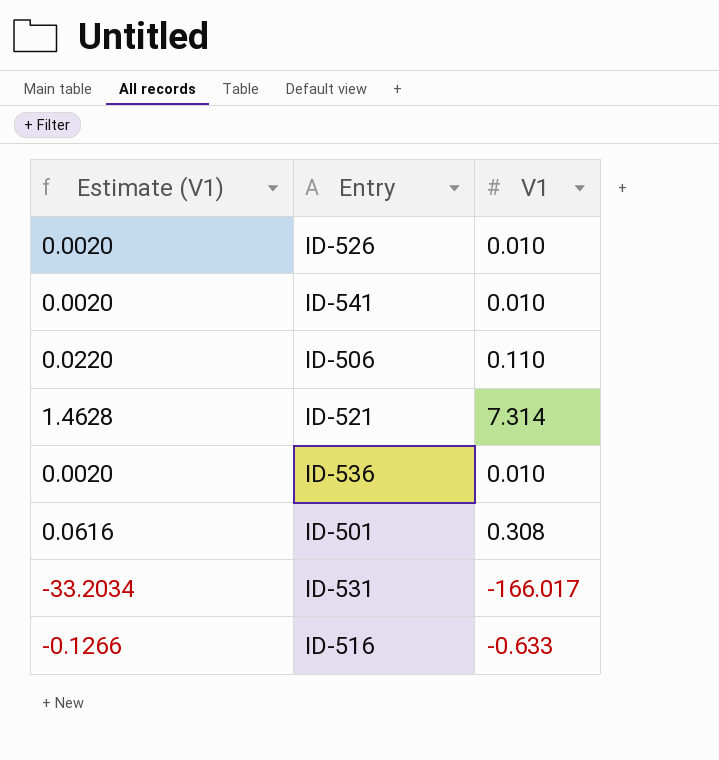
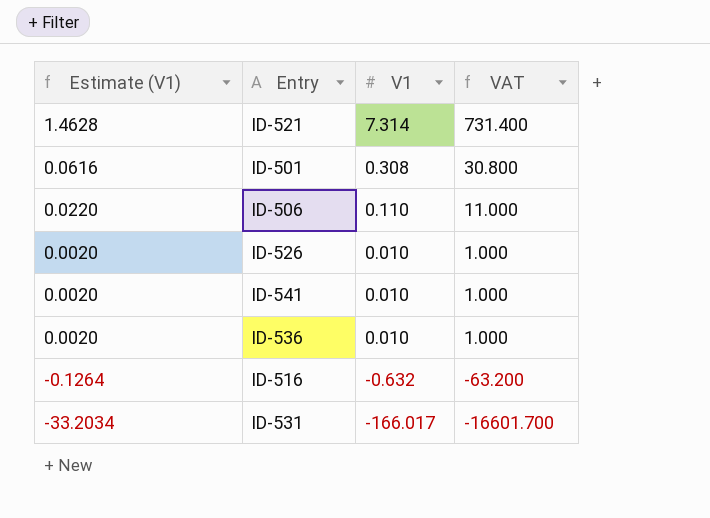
row order: none -> Estimate (V1) descending
column VAT | formula: none -> [V1] * 100
ID-516 | Estimate (V1): -0.1266 -> -0.1264
ID-516 | V1: -0.633 -> -0.632

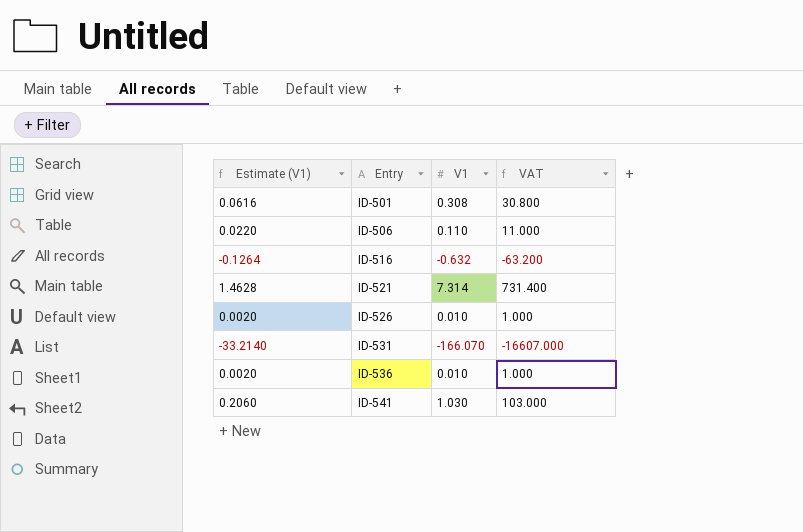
row order: Estimate (V1) descending -> Entry ascending
ID-531 | Estimate (V1): -33.2034 -> -33.2140
ID-531 | V1: -166.017 -> -166.070
ID-531 | VAT: -16601.700 -> -16607.000
ID-541 | Estimate (V1): 0.0020 -> 0.2060
ID-541 | V1: 0.010 -> 1.030
ID-541 | VAT: 1.000 -> 103.000

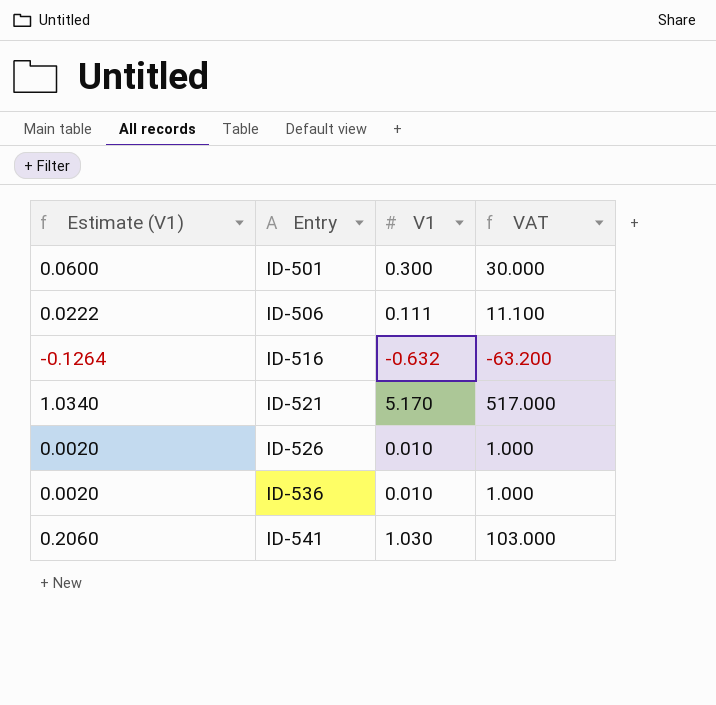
row ID-531: -33.2140 | -166.070 | -16607.000 -> none
ID-501 | Estimate (V1): 0.0616 -> 0.0600
ID-501 | V1: 0.308 -> 0.300
ID-501 | VAT: 30.800 -> 30.000
ID-506 | Estimate (V1): 0.0220 -> 0.0222
ID-506 | V1: 0.110 -> 0.111
ID-506 | VAT: 11.000 -> 11.100
ID-521 | Estimate (V1): 1.4628 -> 1.0340
ID-521 | V1: 7.314 -> 5.170
ID-521 | VAT: 731.400 -> 517.000

